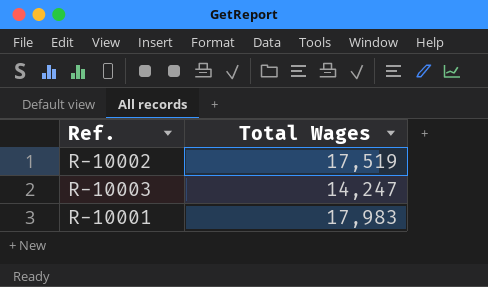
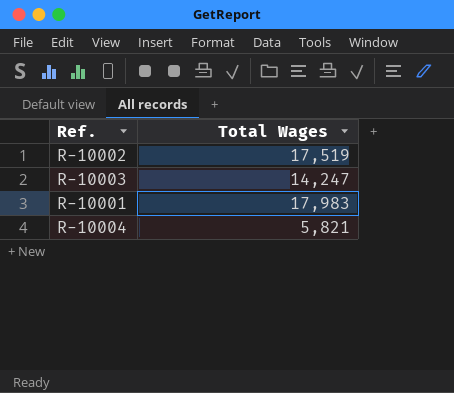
row R-10004: none -> 5,821

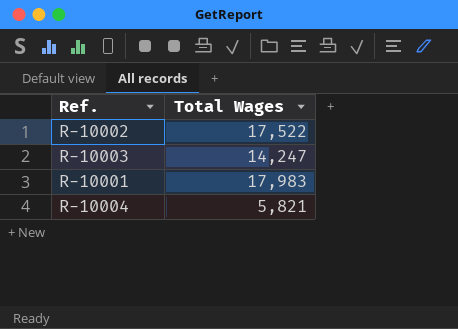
R-10002 | Total Wages: 17,519 -> 17,522

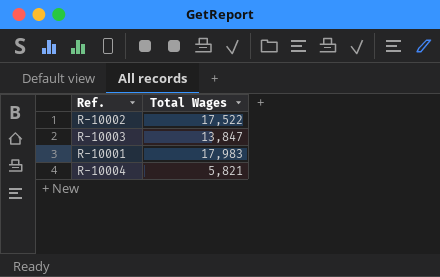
R-10003 | Total Wages: 14,247 -> 13,847

